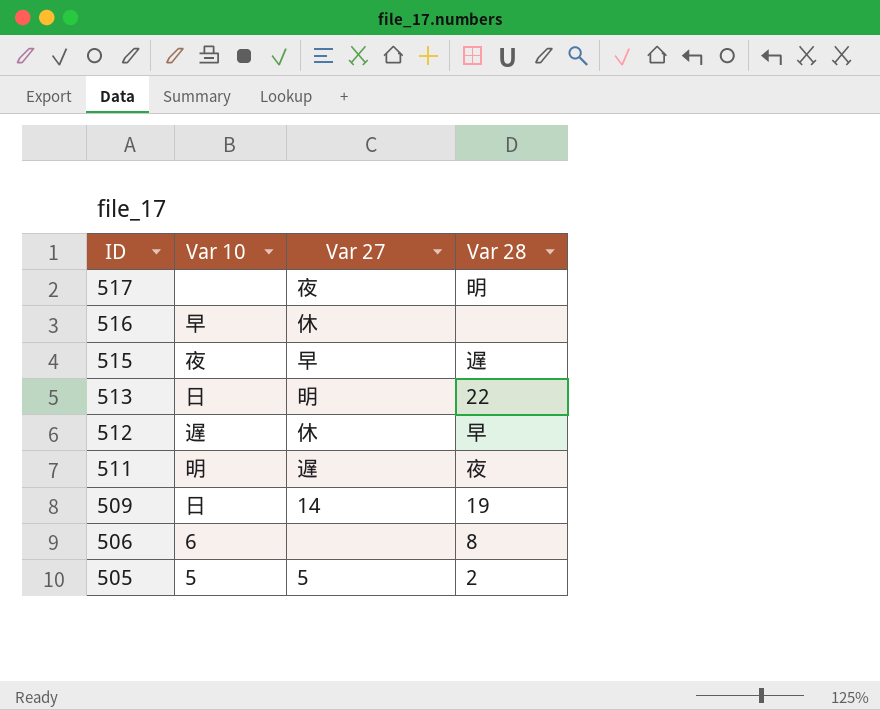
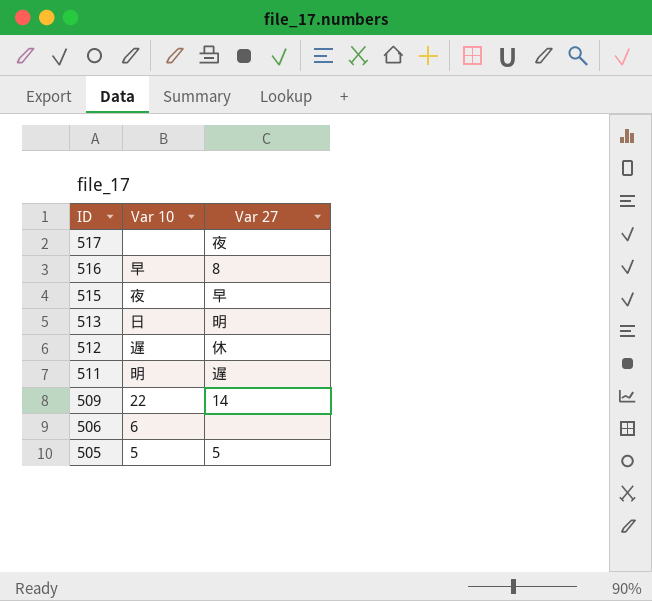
column Var 28 | position: 4 -> none
516 | Var 27: 休 -> 8
509 | Var 10: 日 -> 22

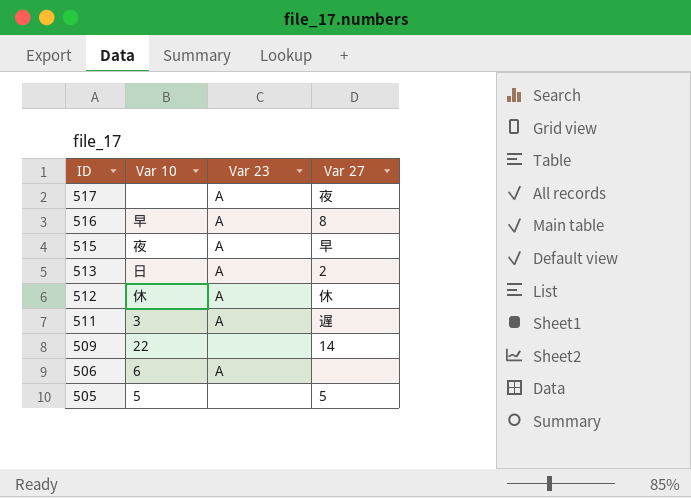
column Var 23 | position: none -> 3
513 | Var 27: 明 -> 2
512 | Var 10: 遅 -> 休
511 | Var 10: 明 -> 3

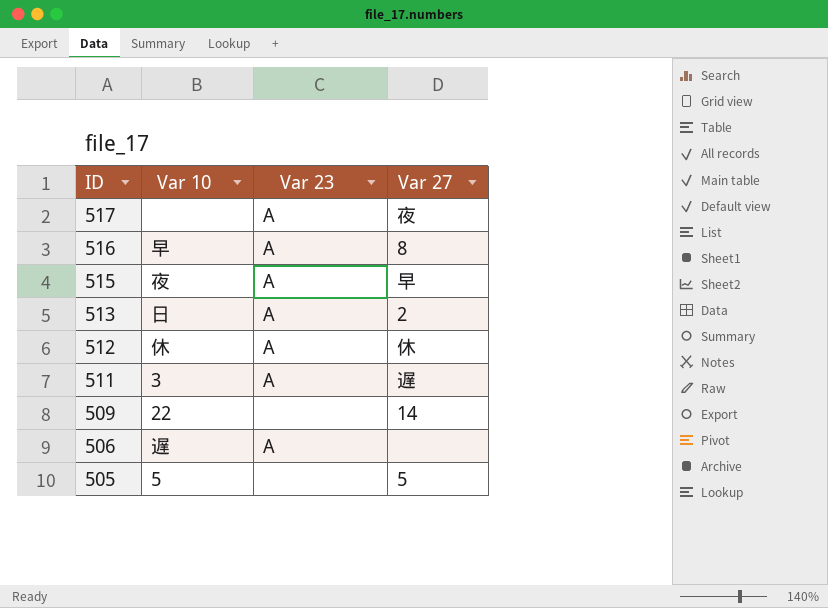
506 | Var 10: 6 -> 遅

